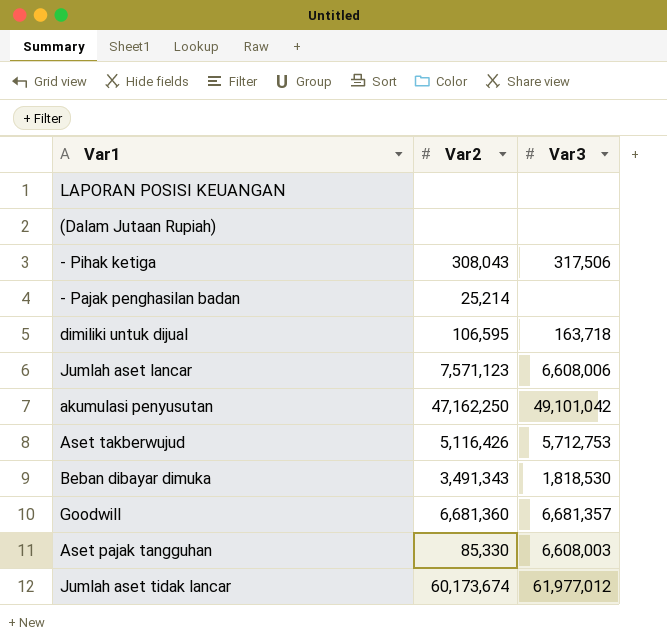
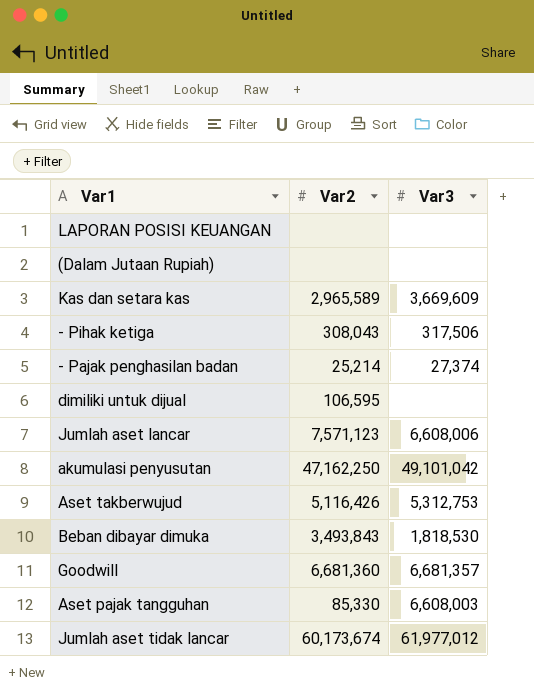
row Kas dan setara kas: none -> 2,965,589 | 3,669,609
- Pajak penghasilan badan | Var3: none -> 27,374
dimiliki untuk dijual | Var3: 163,718 -> none
Aset takberwujud | Var3: 5,712,753 -> 5,312,753
Beban dibayar dimuka | Var2: 3,491,343 -> 3,493,843

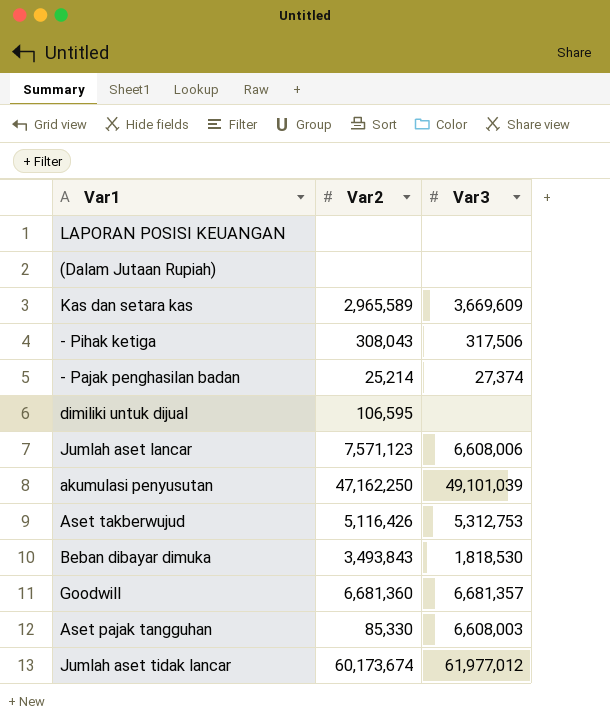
akumulasi penyusutan | Var3: 49,101,042 -> 49,101,039

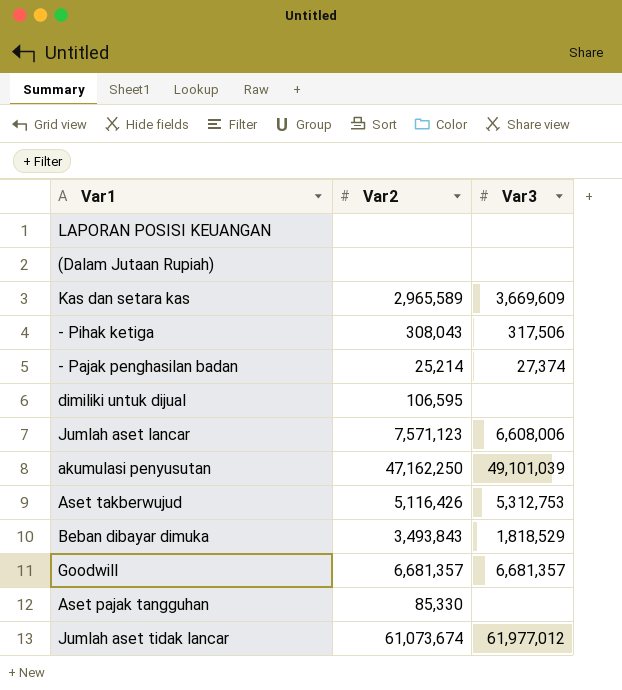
Beban dibayar dimuka | Var3: 1,818,530 -> 1,818,529
Goodwill | Var2: 6,681,360 -> 6,681,357
Aset pajak tangguhan | Var3: 6,608,003 -> none
Jumlah aset tidak lancar | Var2: 60,173,674 -> 61,073,674

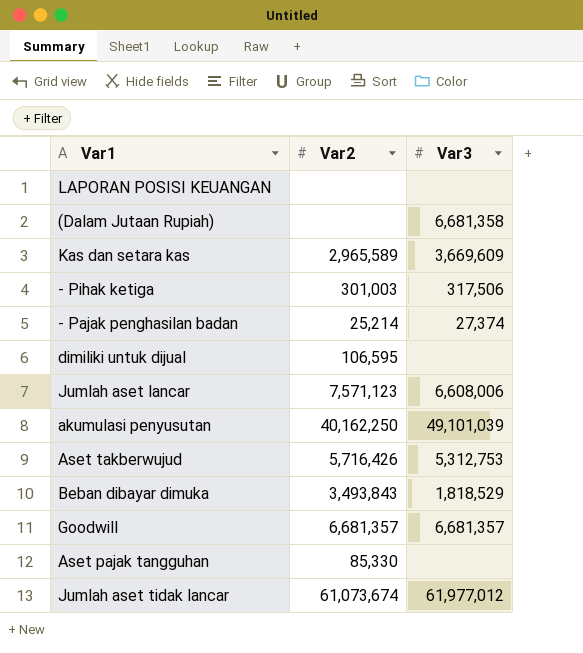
(Dalam Jutaan Rupiah) | Var3: none -> 6,681,358
- Pihak ketiga | Var2: 308,043 -> 301,003
akumulasi penyusutan | Var2: 47,162,250 -> 40,162,250
Aset takberwujud | Var2: 5,116,426 -> 5,716,426

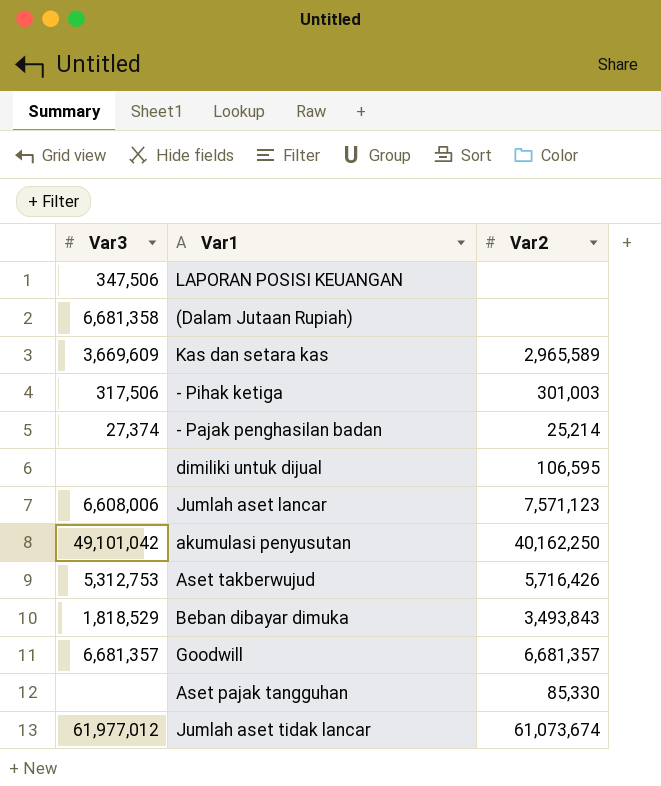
column Var3 | position: 3 -> 1
LAPORAN POSISI KEUANGAN | Var3: none -> 347,506
akumulasi penyusutan | Var3: 49,101,039 -> 49,101,042

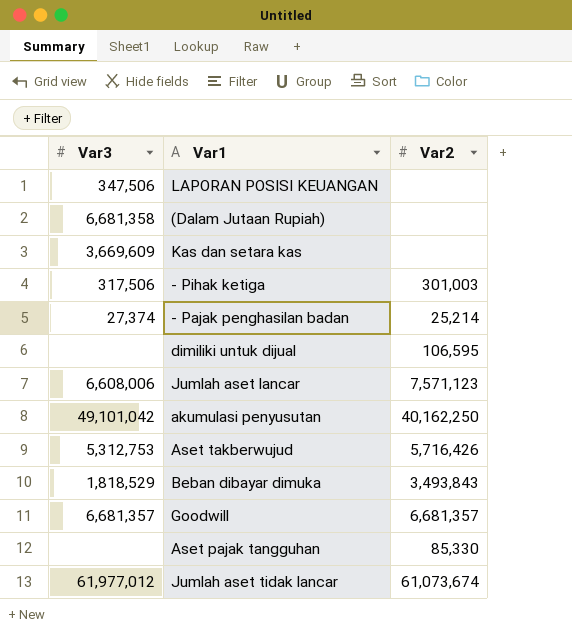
Kas dan setara kas | Var2: 2,965,589 -> none

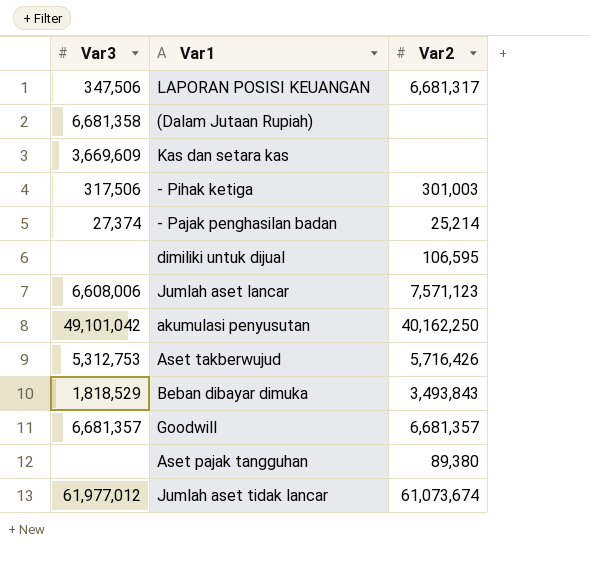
LAPORAN POSISI KEUANGAN | Var2: none -> 6,681,317
Aset pajak tangguhan | Var2: 85,330 -> 89,380

